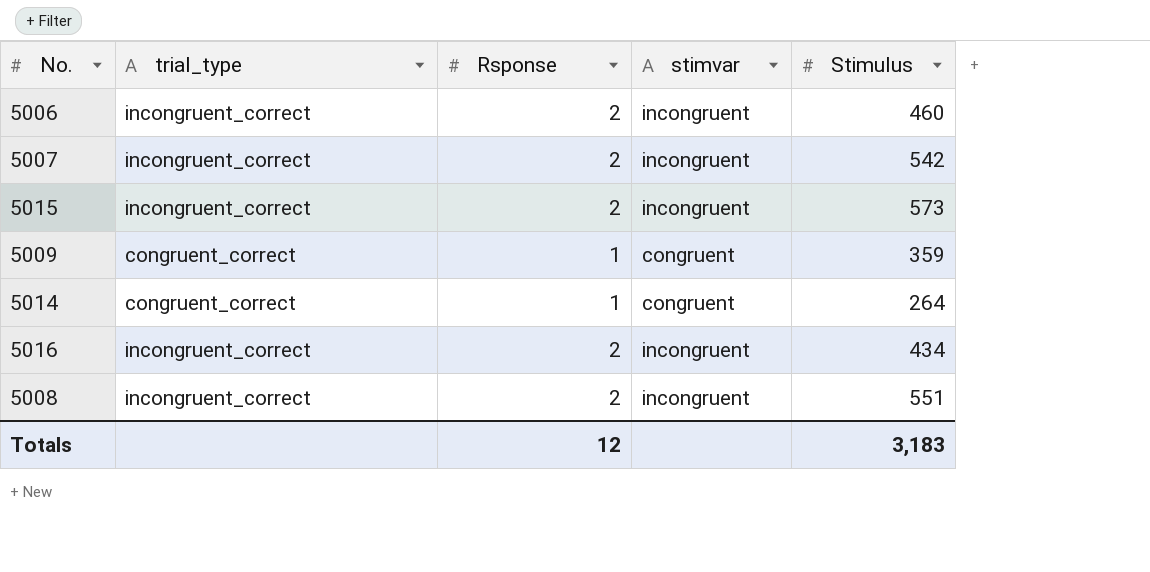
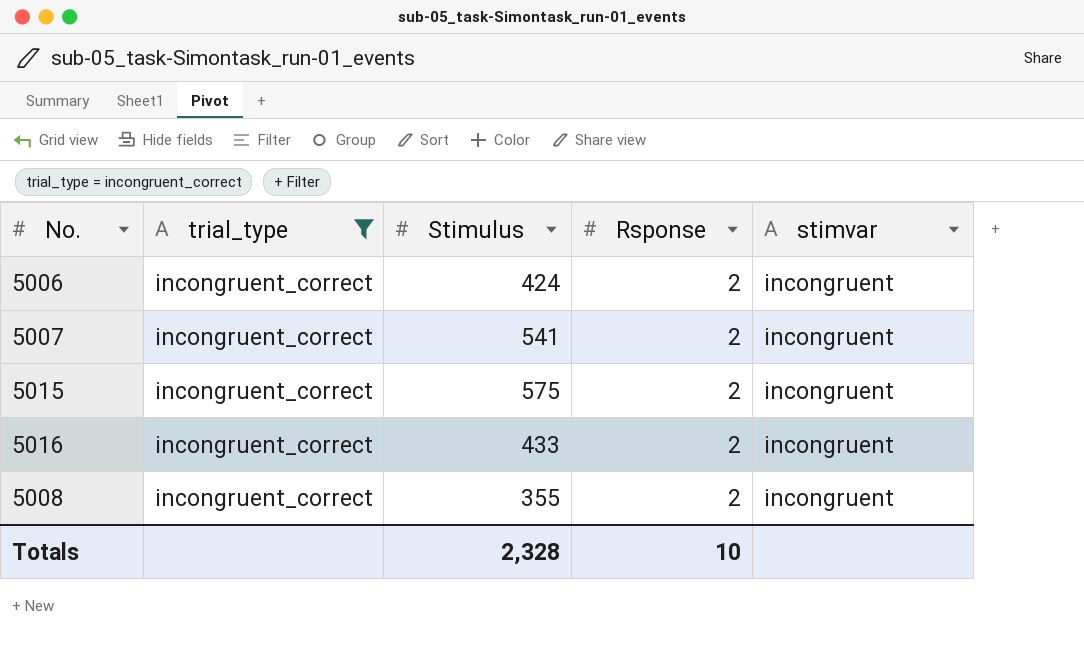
filter: none -> trial_type = incongruent_correct
column Stimulus | position: 5 -> 3
5006 | Stimulus: 460 -> 424
5007 | Stimulus: 542 -> 541
5015 | Stimulus: 573 -> 575
5016 | Stimulus: 434 -> 433
5008 | Stimulus: 551 -> 355
Totals | Stimulus: 3,183 -> 2,328
Totals | Rsponse: 12 -> 10

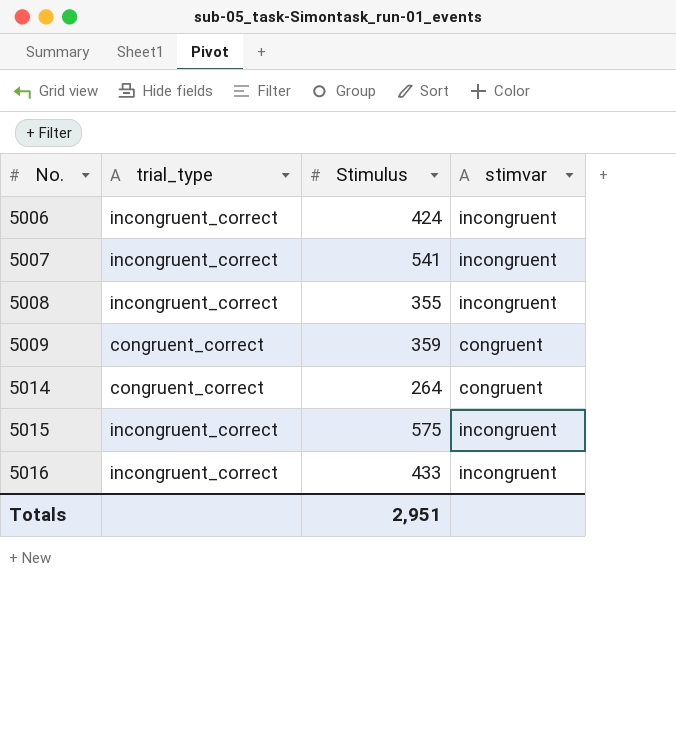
filter: trial_type = incongruent_correct -> none
row order: none -> No. ascending
column Rsponse | position: 4 -> none
Totals | Stimulus: 2,328 -> 2,951

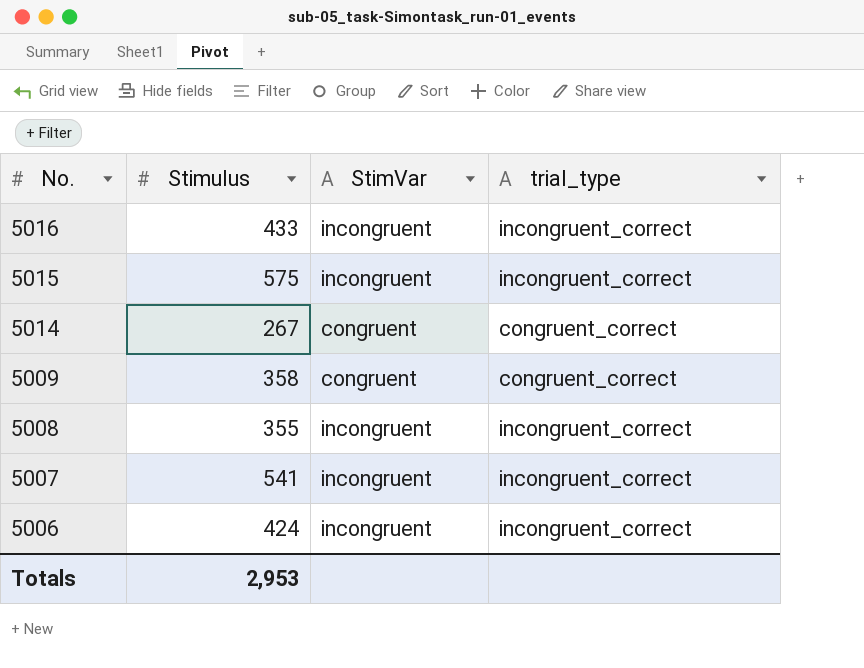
row order: No. ascending -> No. descending
column name: stimvar -> StimVar
column trial_type | position: 2 -> 4
5014 | Stimulus: 264 -> 267
5009 | Stimulus: 359 -> 358
Totals | Stimulus: 2,951 -> 2,953

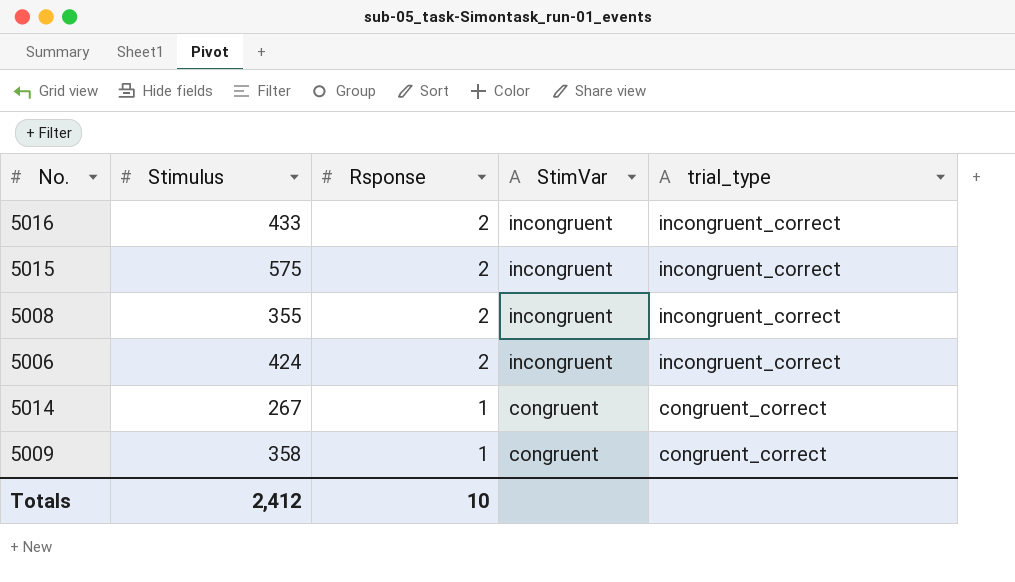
row order: No. descending -> Rsponse descending
column Rsponse | position: none -> 3
row 5007: 541 | incongruent | incongruent_correct -> none
Totals | Stimulus: 2,953 -> 2,412

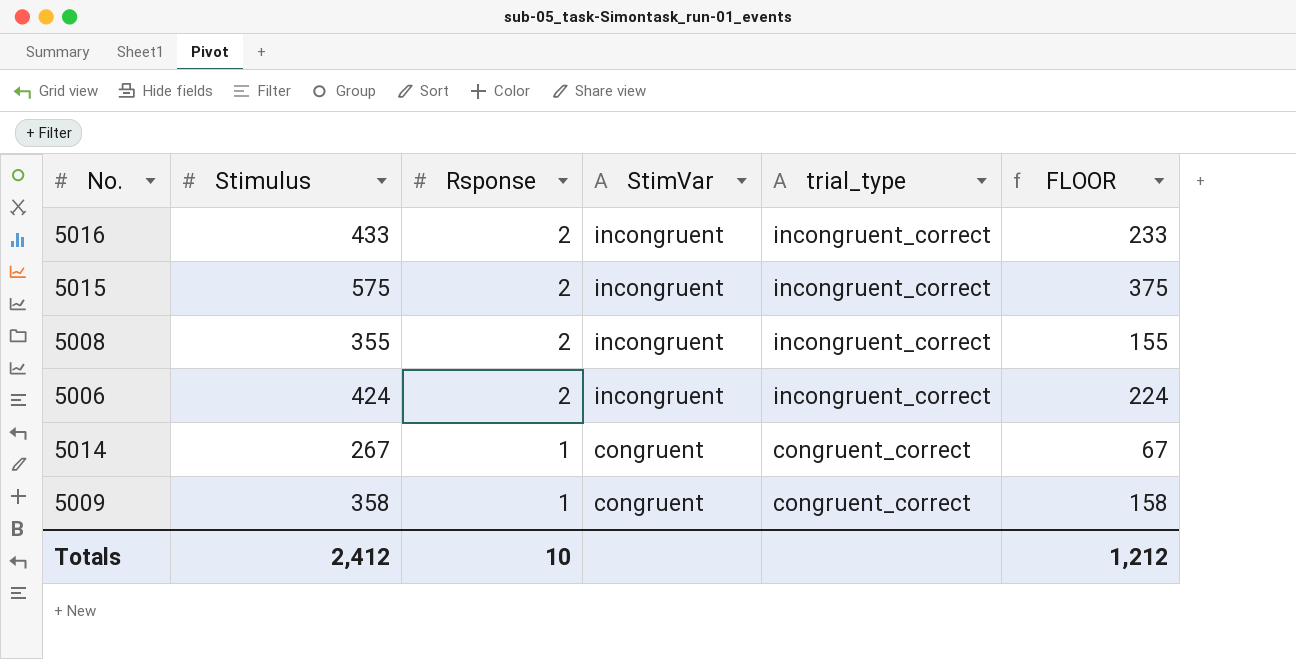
column FLOOR | formula: none -> [Stimulus] - 200

